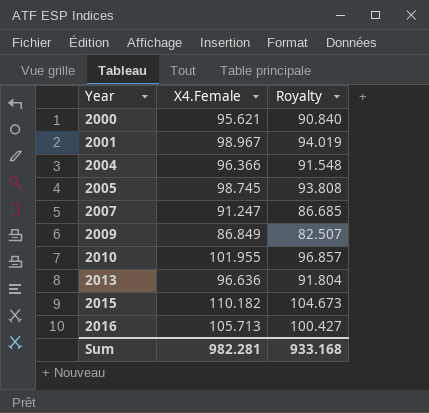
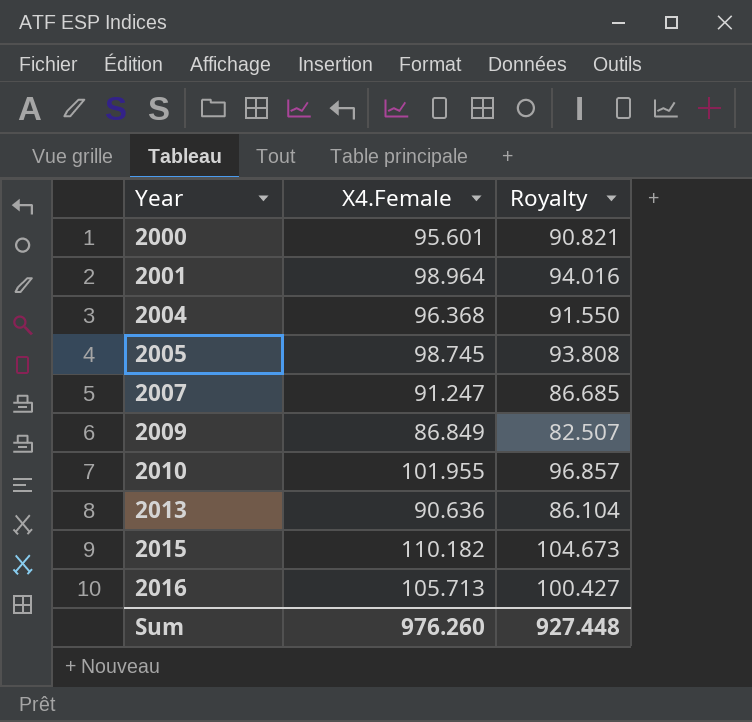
2000 | X4.Female: 95.621 -> 95.601
2000 | Royalty: 90.840 -> 90.821
2001 | X4.Female: 98.967 -> 98.964
2001 | Royalty: 94.019 -> 94.016
2004 | X4.Female: 96.366 -> 96.368
2004 | Royalty: 91.548 -> 91.550
2013 | X4.Female: 96.636 -> 90.636
2013 | Royalty: 91.804 -> 86.104
Sum | X4.Female: 982.281 -> 976.260
Sum | Royalty: 933.168 -> 927.448

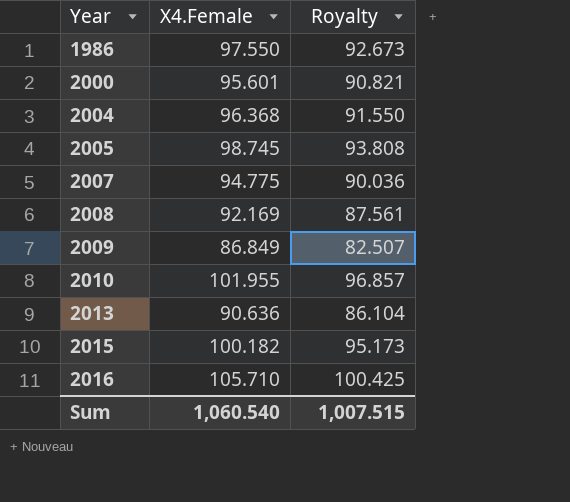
row 2001: 98.964 | 94.016 -> none
row 1986: none -> 97.550 | 92.673
2007 | X4.Female: 91.247 -> 94.775
2007 | Royalty: 86.685 -> 90.036
row 2008: none -> 92.169 | 87.561
2015 | X4.Female: 110.182 -> 100.182
2015 | Royalty: 104.673 -> 95.173
2016 | X4.Female: 105.713 -> 105.710
2016 | Royalty: 100.427 -> 100.425
Sum | X4.Female: 976.260 -> 1,060.540
Sum | Royalty: 927.448 -> 1,007.515

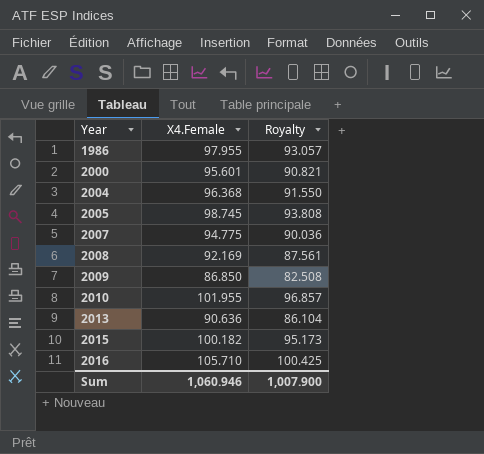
1986 | X4.Female: 97.550 -> 97.955
1986 | Royalty: 92.673 -> 93.057
2009 | X4.Female: 86.849 -> 86.850
2009 | Royalty: 82.507 -> 82.508
Sum | X4.Female: 1,060.540 -> 1,060.946
Sum | Royalty: 1,007.515 -> 1,007.900

